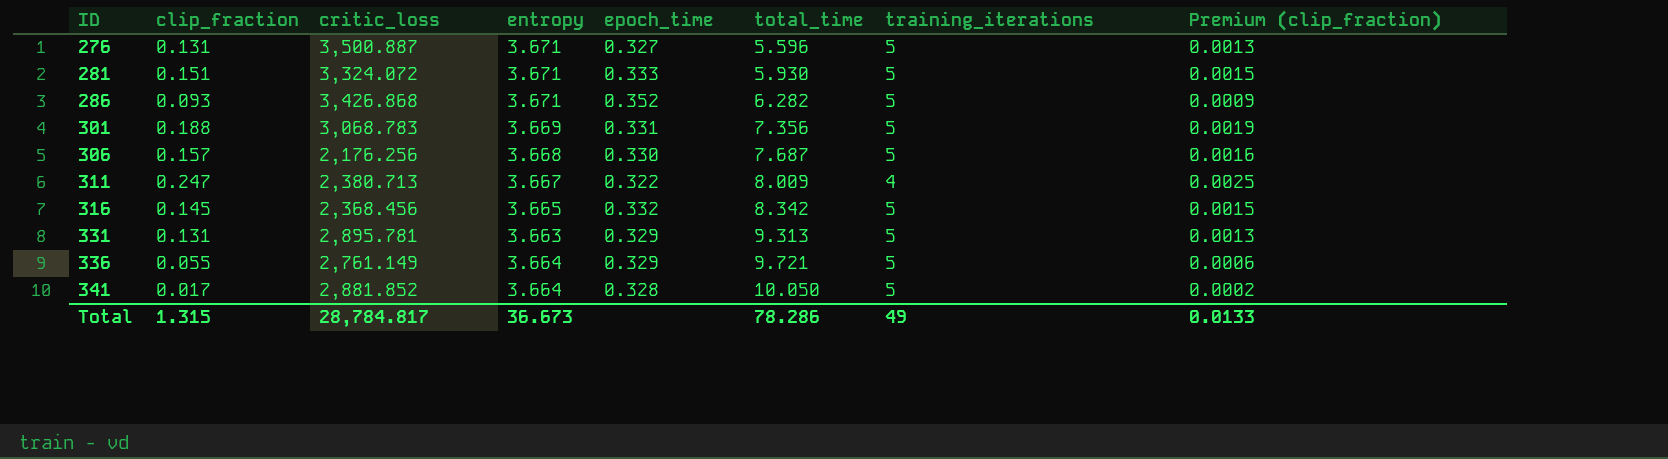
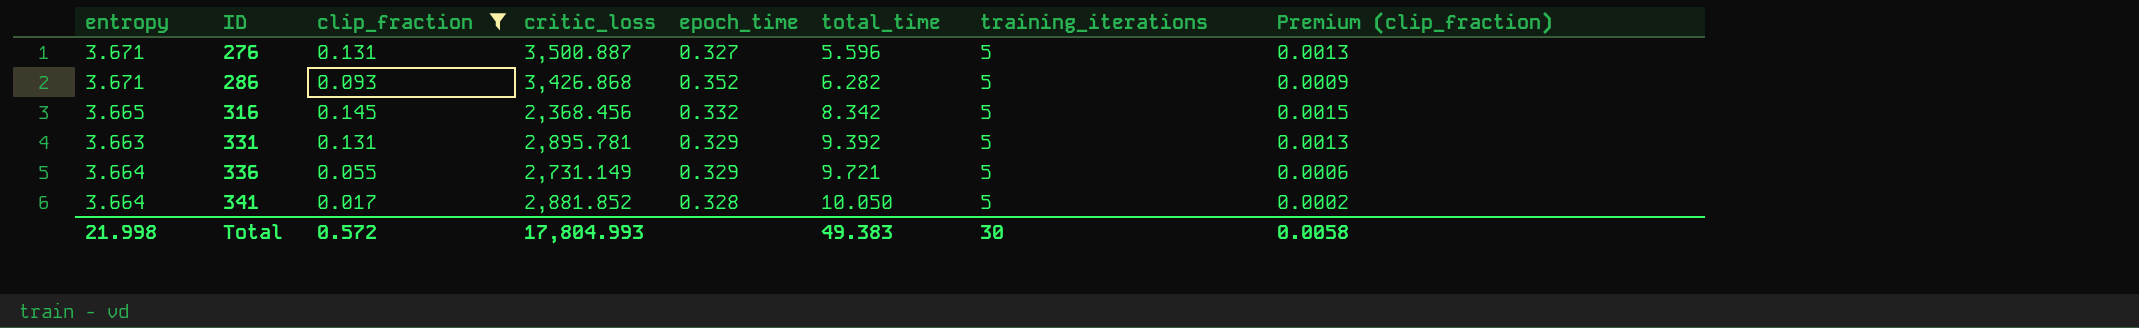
filter: none -> clip_fraction <= 0.145
column entropy | position: 4 -> 1
331 | total_time: 9.313 -> 9.392
336 | critic_loss: 2,761.149 -> 2,731.149
Total | entropy: 36.673 -> 21.998
Total | clip_fraction: 1.315 -> 0.572
Total | critic_loss: 28,784.817 -> 17,804.993
Total | total_time: 78.286 -> 49.383
Total | training_iterations: 49 -> 30
Total | Premium (clip_fraction): 0.0133 -> 0.0058

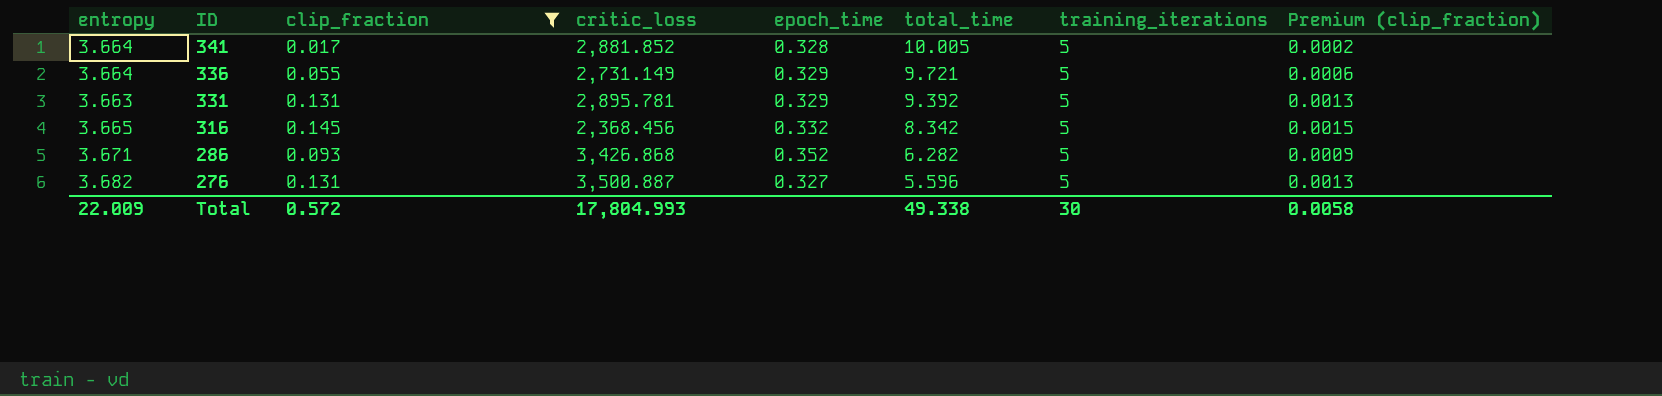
row order: ID ascending -> ID descending
341 | total_time: 10.050 -> 10.005
276 | entropy: 3.671 -> 3.682
Total | entropy: 21.998 -> 22.009
Total | total_time: 49.383 -> 49.338

